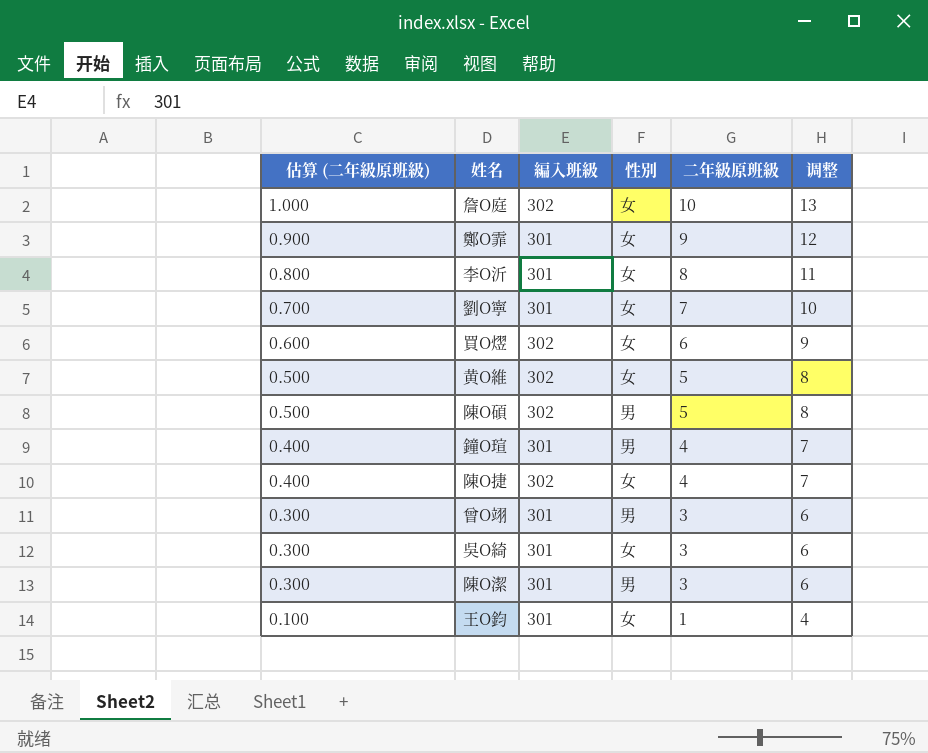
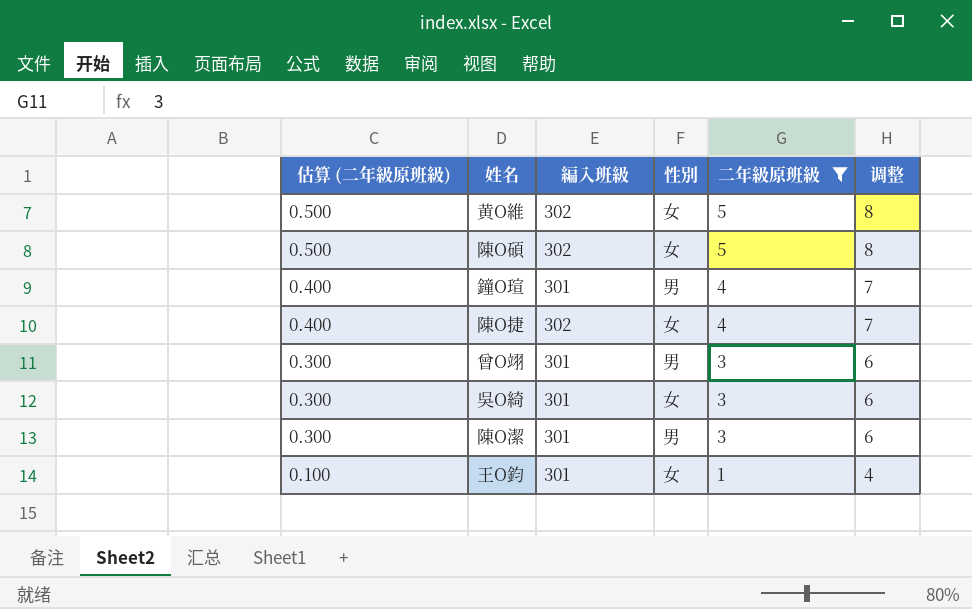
filter: none -> 二年級原班級 <= 5
陳O碩 | 性別: 男 -> 女

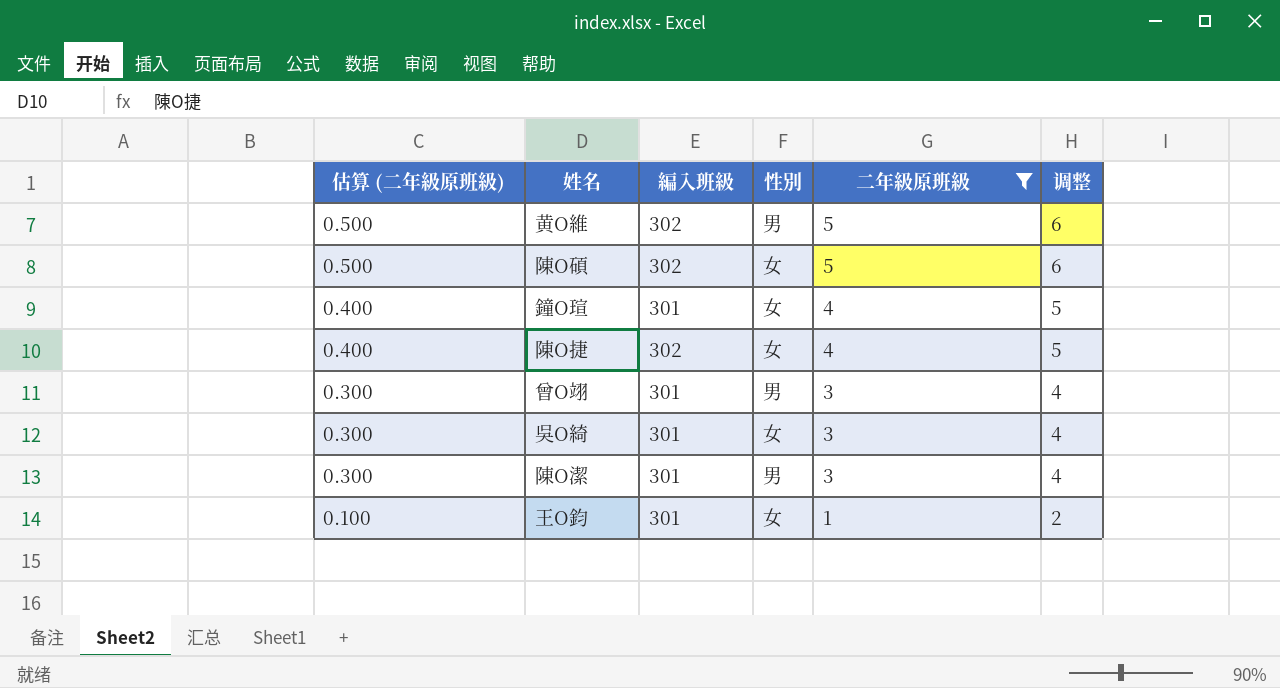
column 调整 | formula: [二年級原班級] + 3 -> [二年級原班級] + 1
黄O維 | 性別: 女 -> 男
鐘O瑄 | 性別: 男 -> 女

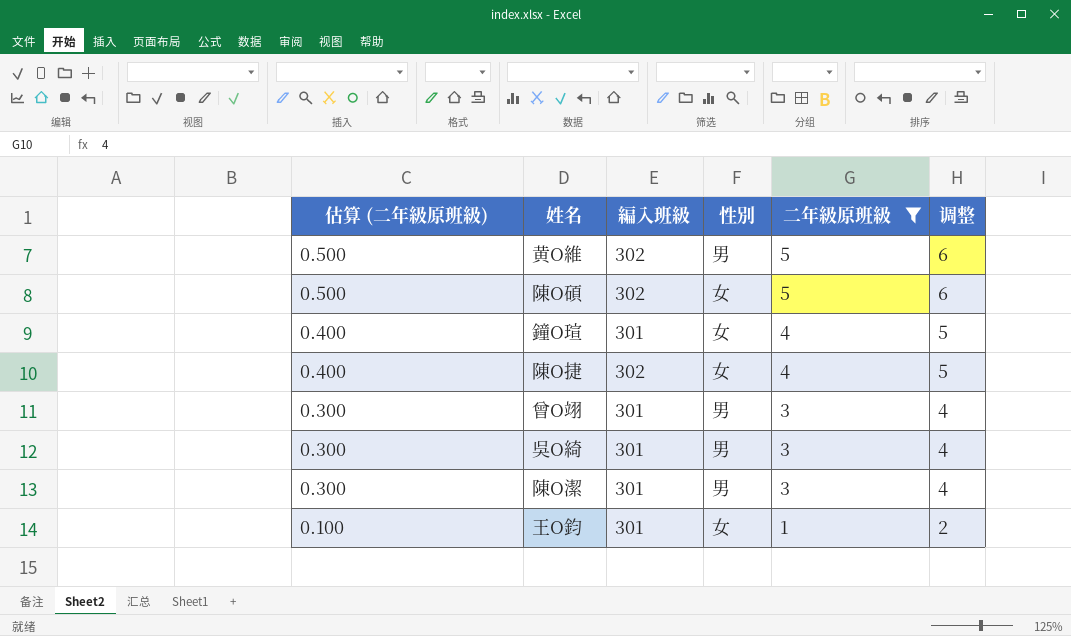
吳O綺 | 性別: 女 -> 男

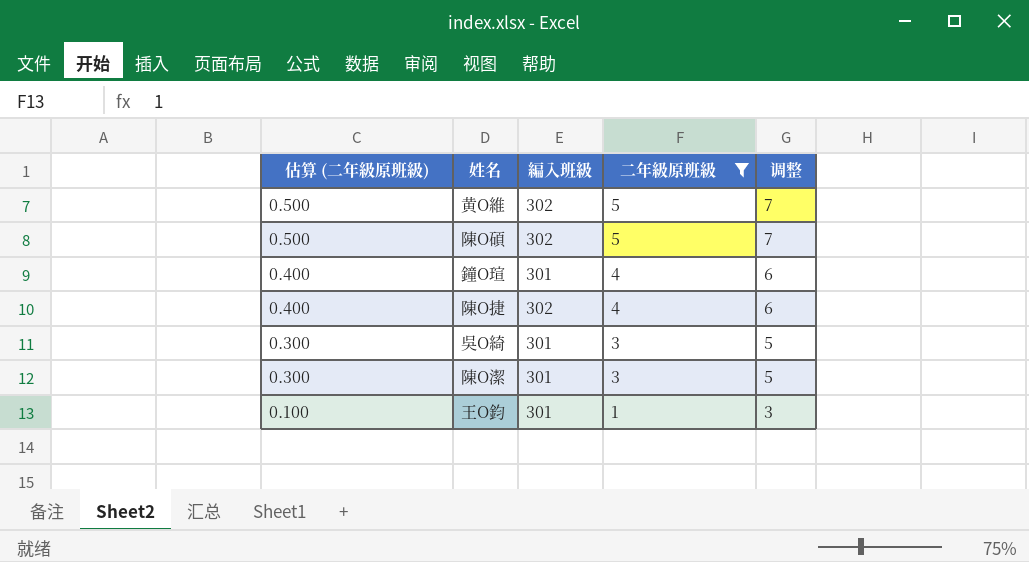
column 性別 | position: 4 -> none
column 调整 | formula: [二年級原班級] + 1 -> [二年級原班級] + 2
row 曾O翊: 0.300 | 301 | 男 | 3 | 4 -> none

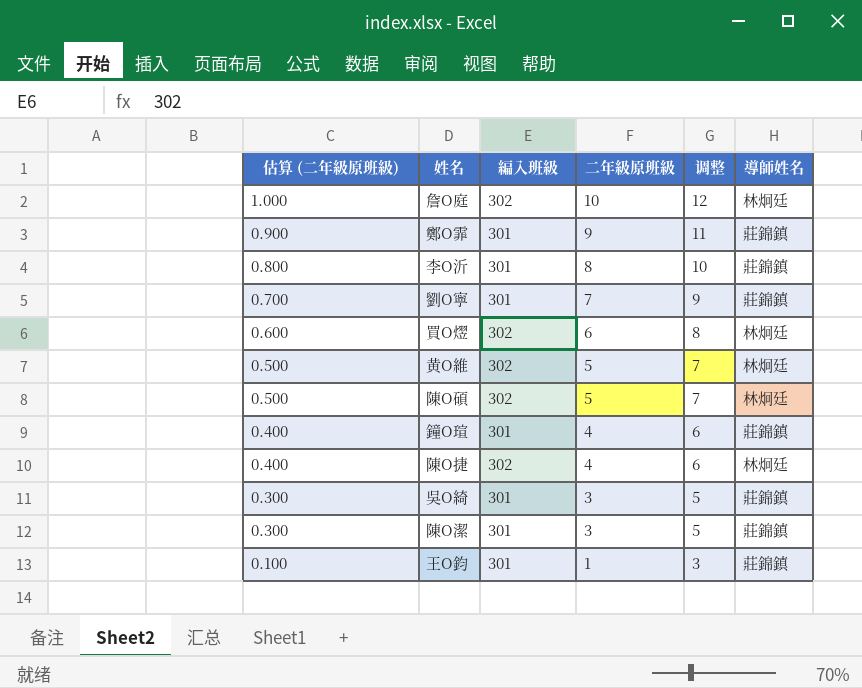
filter: 二年級原班級 <= 5 -> none
column 導師姓名 | position: none -> 6

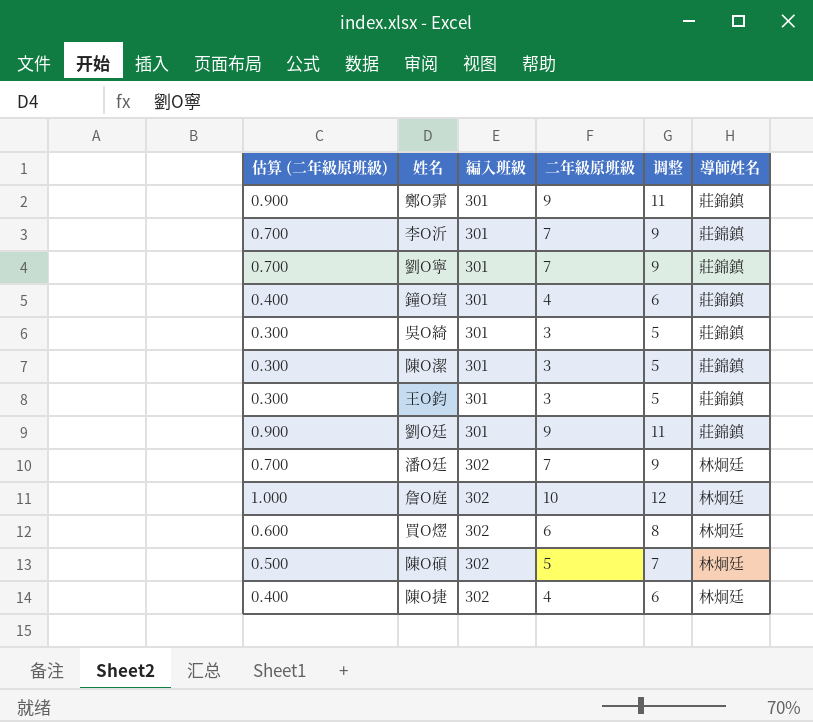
row order: 估算 (二年級原班級) descending -> 編入班級 ascending
row 黄O維: 0.500 | 302 | 5 | 7 | 林炯廷 -> none
李O沂 | 估算 (二年級原班級): 0.800 -> 0.700
李O沂 | 二年級原班級: 8 -> 7
李O沂 | 调整: 10 -> 9
王O鈞 | 估算 (二年級原班級): 0.100 -> 0.300
王O鈞 | 二年級原班級: 1 -> 3
王O鈞 | 调整: 3 -> 5
row 劉O廷: none -> 0.900 | 301 | 9 | 11 | 莊錦鎮
row 潘O廷: none -> 0.700 | 302 | 7 | 9 | 林炯廷

